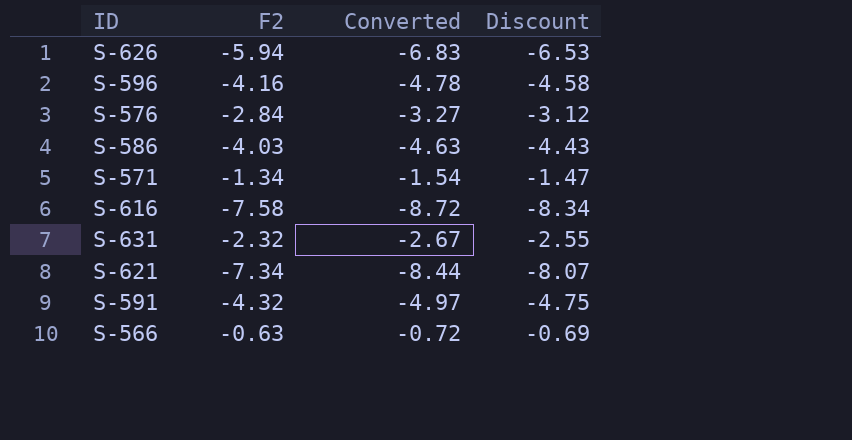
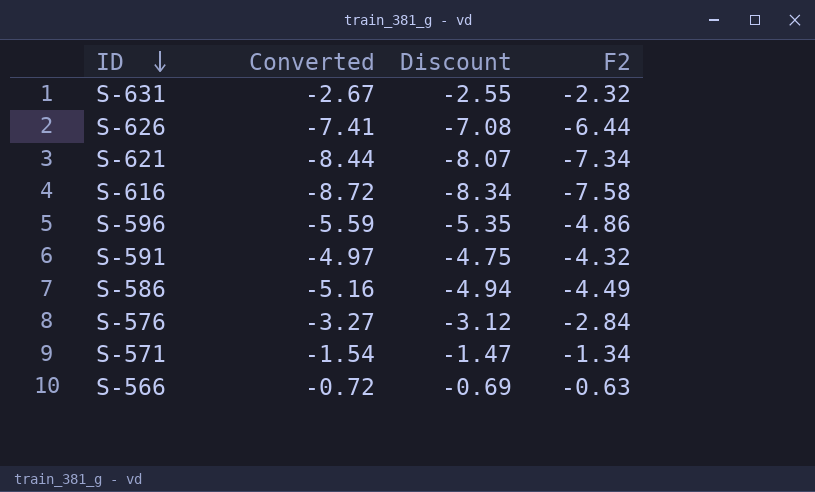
row order: none -> ID descending
column F2 | position: 2 -> 4
S-626 | Converted: -6.83 -> -7.41
S-626 | Discount: -6.53 -> -7.08
S-626 | F2: -5.94 -> -6.44
S-596 | Converted: -4.78 -> -5.59
S-596 | Discount: -4.58 -> -5.35
S-596 | F2: -4.16 -> -4.86
S-586 | Converted: -4.63 -> -5.16
S-586 | Discount: -4.43 -> -4.94
S-586 | F2: -4.03 -> -4.49

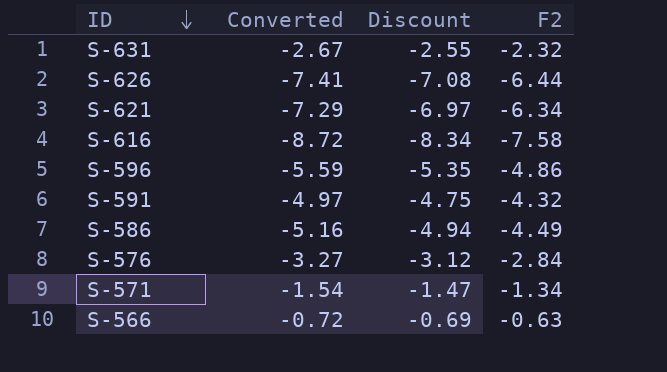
S-621 | Converted: -8.44 -> -7.29
S-621 | Discount: -8.07 -> -6.97
S-621 | F2: -7.34 -> -6.34

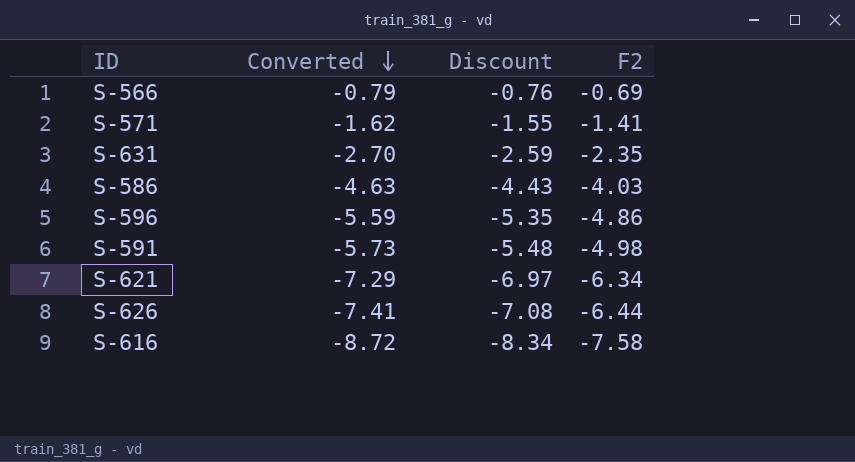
row order: ID descending -> Converted descending
row S-576: -3.27 | -3.12 | -2.84 -> none
S-566 | Converted: -0.72 -> -0.79
S-566 | Discount: -0.69 -> -0.76
S-566 | F2: -0.63 -> -0.69
S-571 | Converted: -1.54 -> -1.62
S-571 | Discount: -1.47 -> -1.55
S-571 | F2: -1.34 -> -1.41
S-631 | Converted: -2.67 -> -2.70
S-631 | Discount: -2.55 -> -2.59
S-631 | F2: -2.32 -> -2.35
S-586 | Converted: -5.16 -> -4.63
S-586 | Discount: -4.94 -> -4.43
S-586 | F2: -4.49 -> -4.03
S-591 | Converted: -4.97 -> -5.73
S-591 | Discount: -4.75 -> -5.48
S-591 | F2: -4.32 -> -4.98

